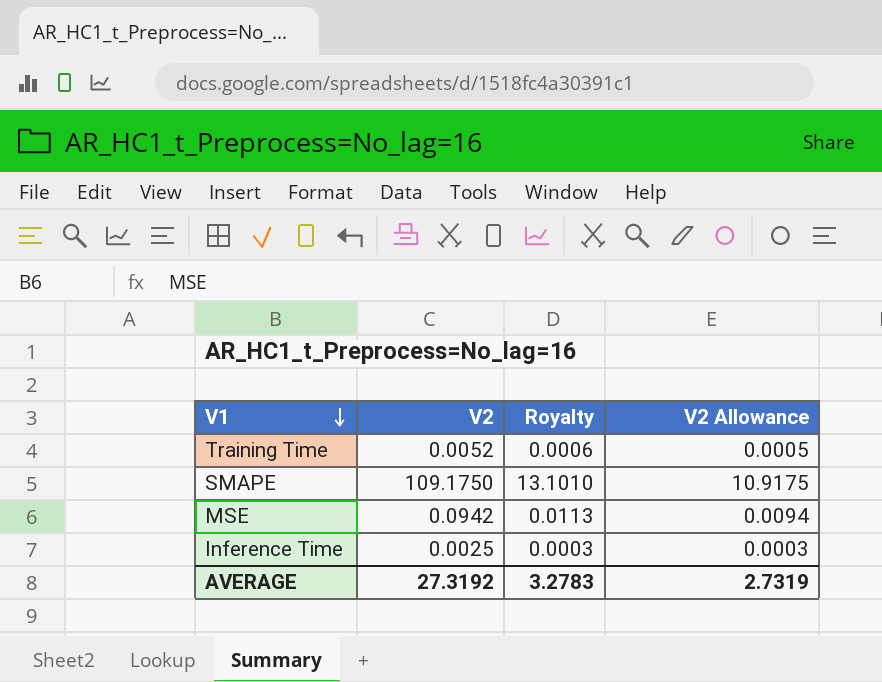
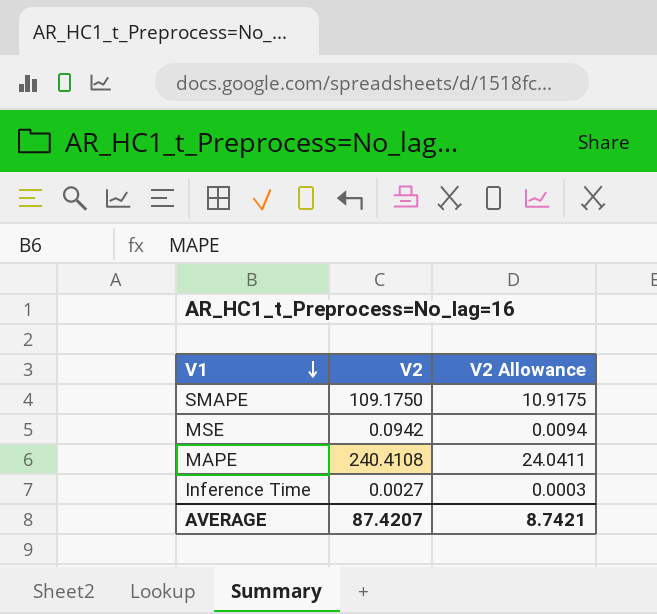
column Royalty | formula: [V2] * 0.12 -> none
row Training Time: 0.0052 | 0.0006 | 0.0005 -> none
row MAPE: none -> 240.4108 | 24.0411
Inference Time | V2: 0.0025 -> 0.0027
AVERAGE | V2: 27.3192 -> 87.4207
AVERAGE | V2 Allowance: 2.7319 -> 8.7421

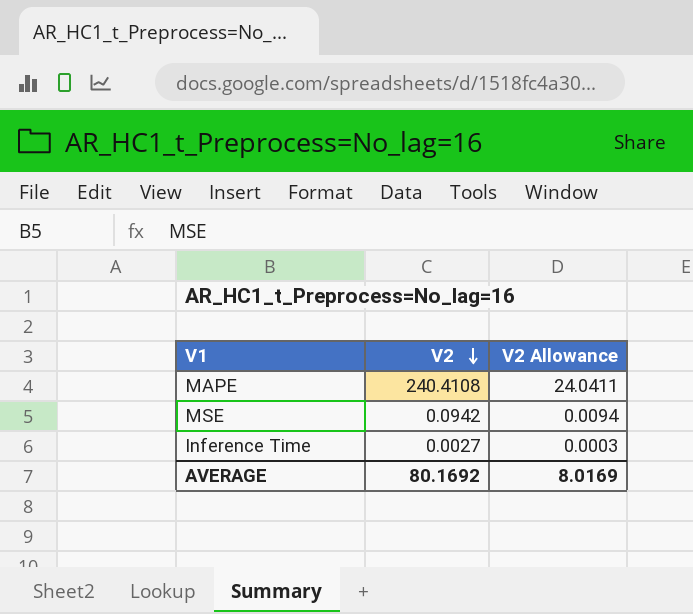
row order: V1 descending -> V2 descending
row SMAPE: 109.1750 | 10.9175 -> none
AVERAGE | V2: 87.4207 -> 80.1692
AVERAGE | V2 Allowance: 8.7421 -> 8.0169

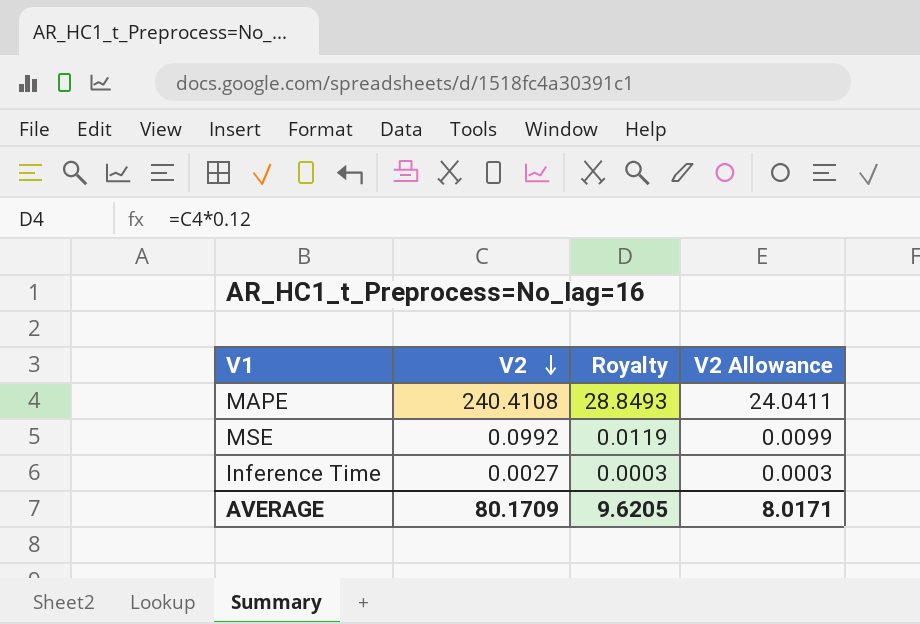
column Royalty | formula: none -> [V2] * 0.12
MSE | V2: 0.0942 -> 0.0992
MSE | V2 Allowance: 0.0094 -> 0.0099
AVERAGE | V2: 80.1692 -> 80.1709
AVERAGE | V2 Allowance: 8.0169 -> 8.0171

